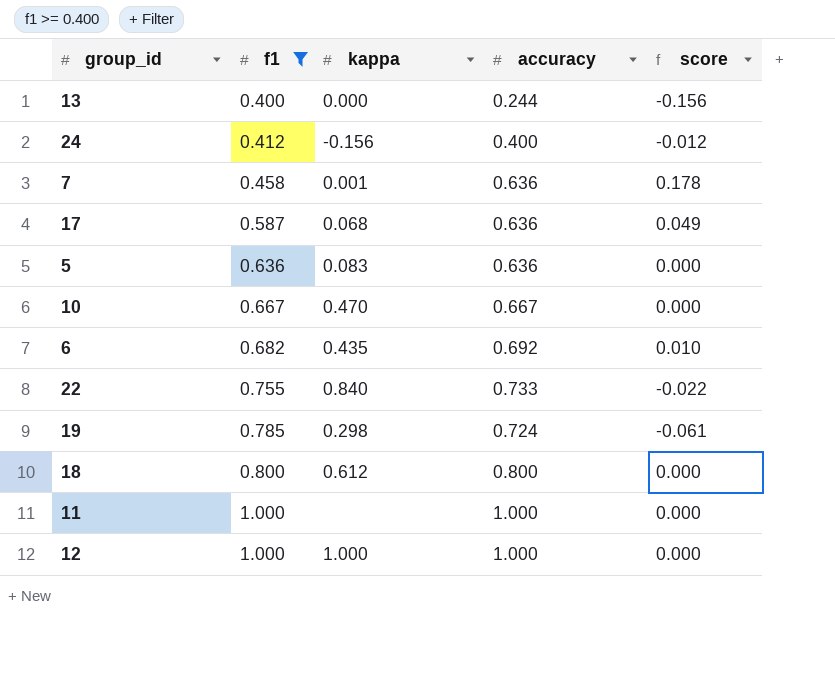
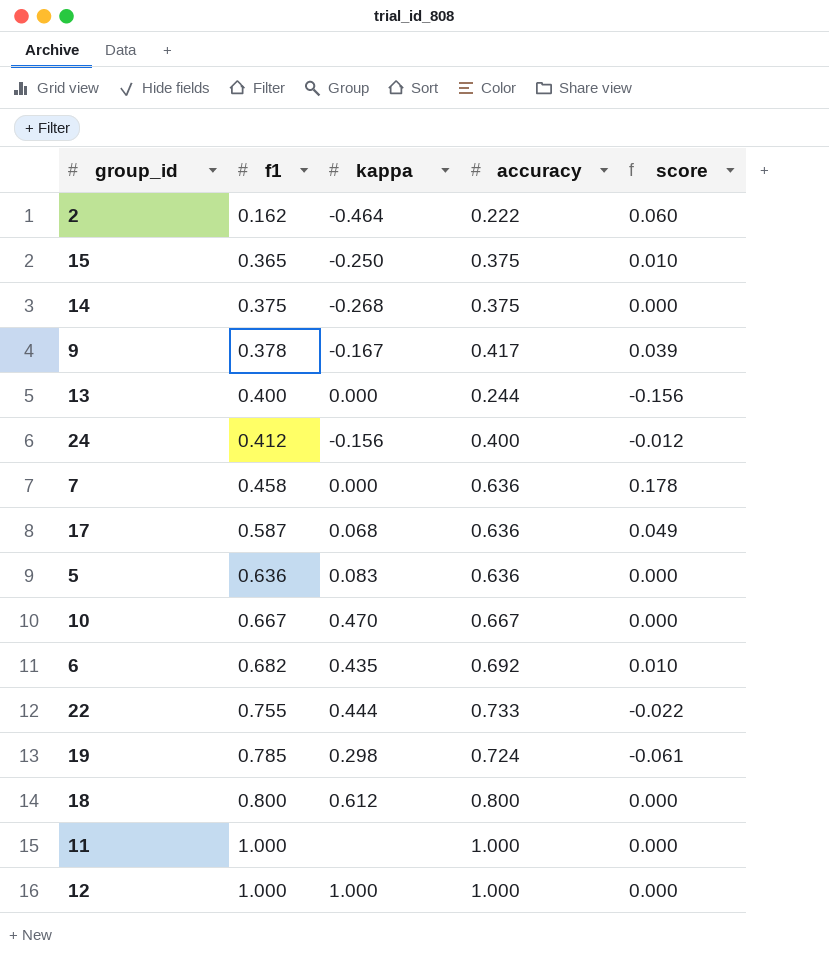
filter: f1 >= 0.400 -> none
7 | kappa: 0.001 -> 0.000
22 | kappa: 0.840 -> 0.444

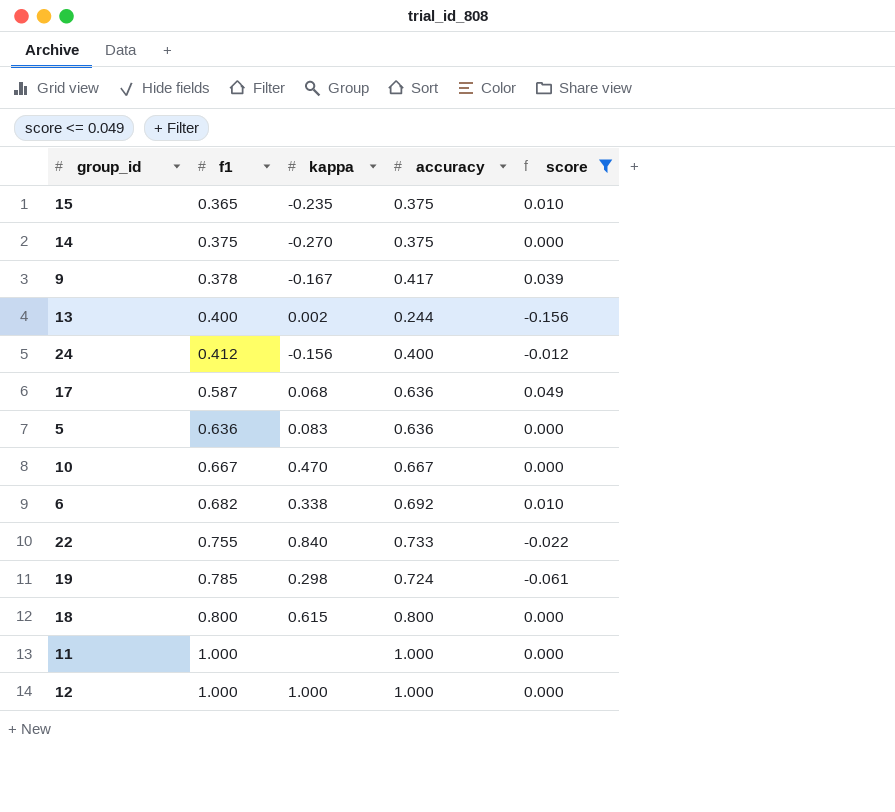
filter: none -> score <= 0.049
15 | kappa: -0.250 -> -0.235
14 | kappa: -0.268 -> -0.270
13 | kappa: 0.000 -> 0.002
6 | kappa: 0.435 -> 0.338
22 | kappa: 0.444 -> 0.840
18 | kappa: 0.612 -> 0.615

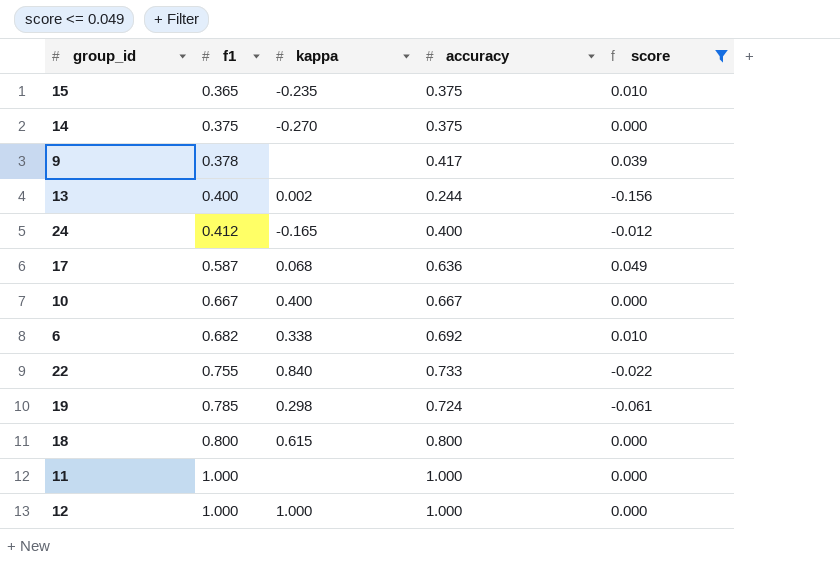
row 5: 0.636 | 0.083 | 0.636 | 0.000 -> none
9 | kappa: -0.167 -> none
24 | kappa: -0.156 -> -0.165
10 | kappa: 0.470 -> 0.400

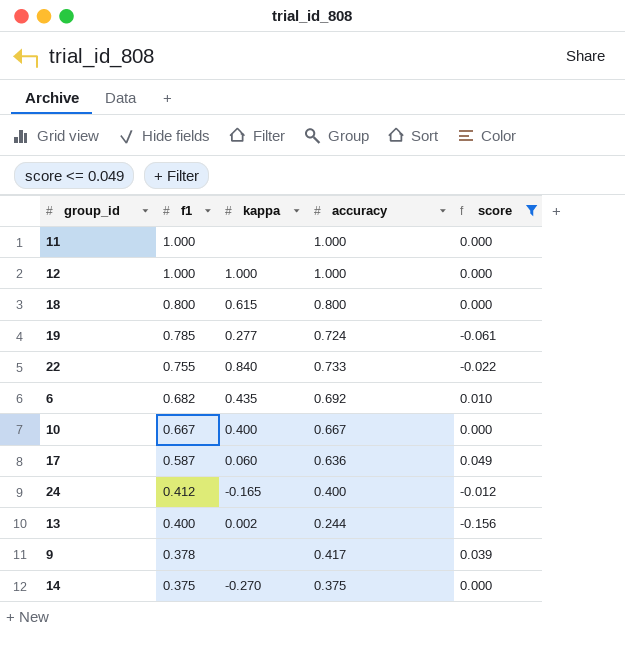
row order: f1 ascending -> f1 descending
row 15: 0.365 | -0.235 | 0.375 | 0.010 -> none
19 | kappa: 0.298 -> 0.277
6 | kappa: 0.338 -> 0.435
17 | kappa: 0.068 -> 0.060

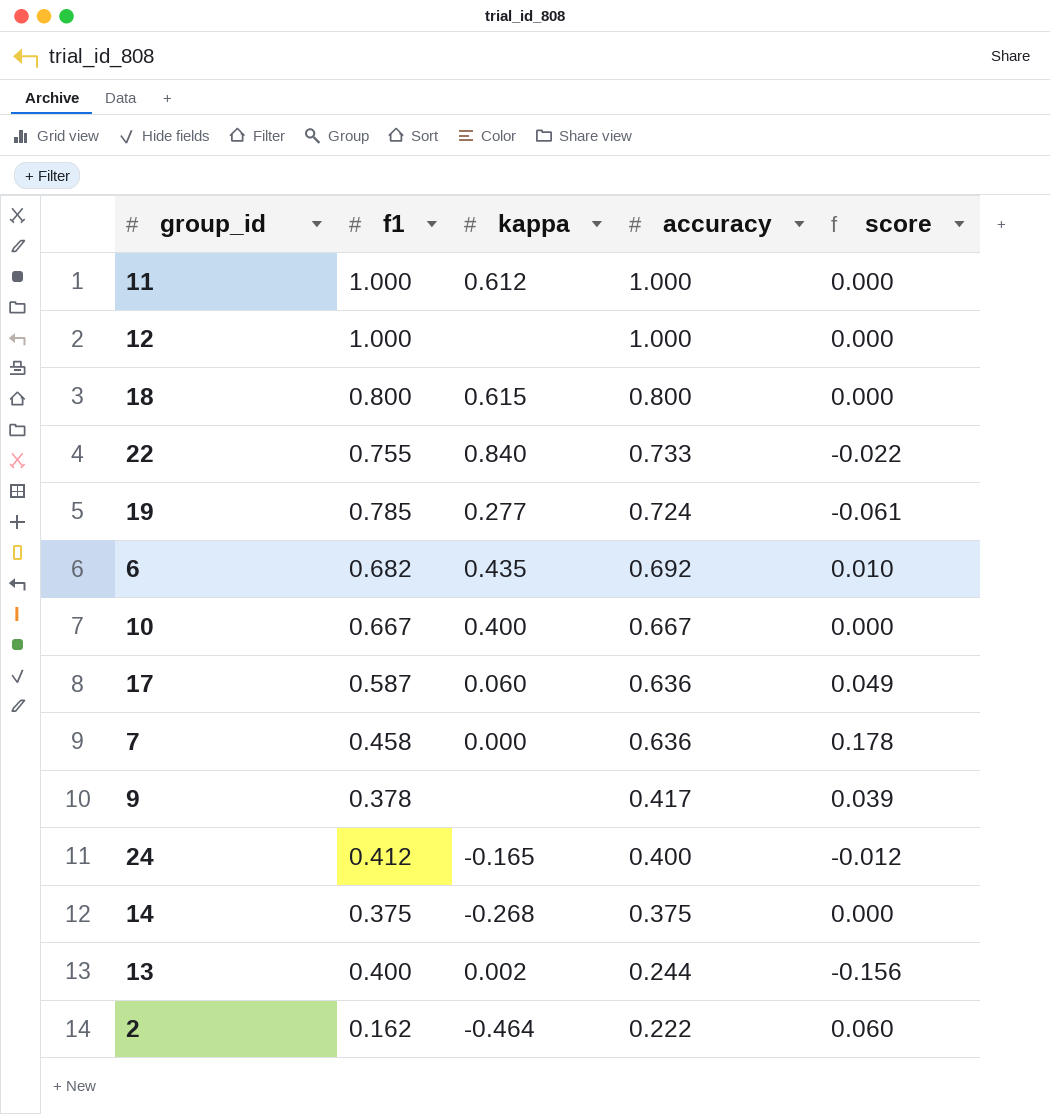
filter: score <= 0.049 -> none
row order: f1 descending -> accuracy descending
11 | kappa: none -> 0.612
12 | kappa: 1.000 -> none
14 | kappa: -0.270 -> -0.268

